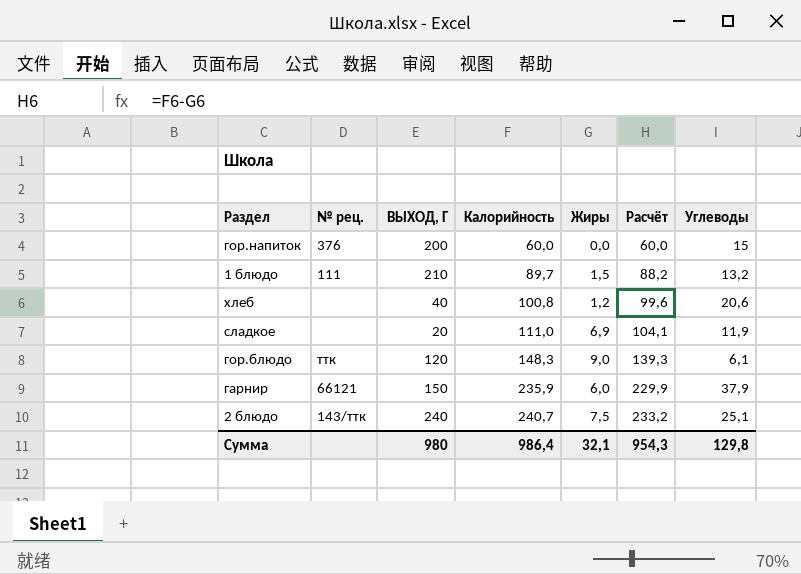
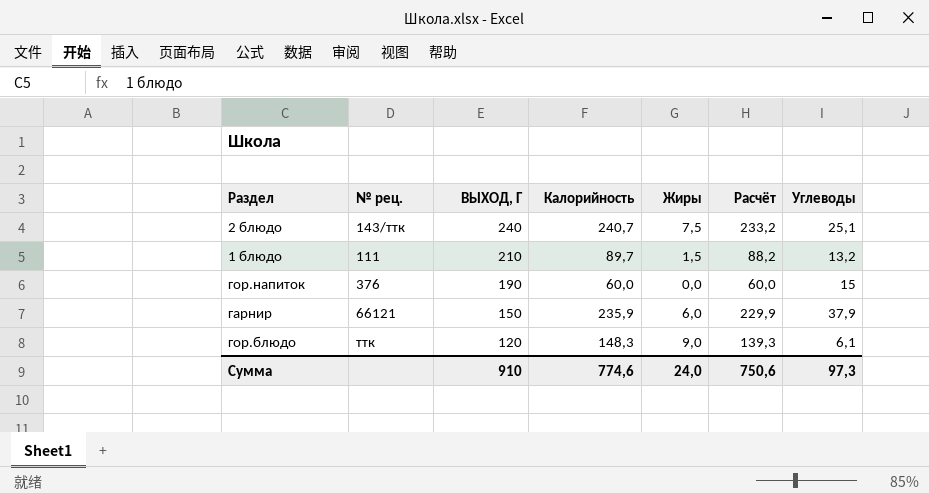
row order: Калорийность ascending -> ВЫХОД, Г descending
row хлеб: none | 40 | 100,8 | 1,2 | 99,6 | 20,6 -> none
row сладкое: none | 20 | 111,0 | 6,9 | 104,1 | 11,9 -> none
гор.напиток | ВЫХОД, Г: 200 -> 190
Сумма | ВЫХОД, Г: 980 -> 910
Сумма | Калорийность: 986,4 -> 774,6
Сумма | Жиры: 32,1 -> 24,0
Сумма | Расчёт: 954,3 -> 750,6
Сумма | Углеводы: 129,8 -> 97,3

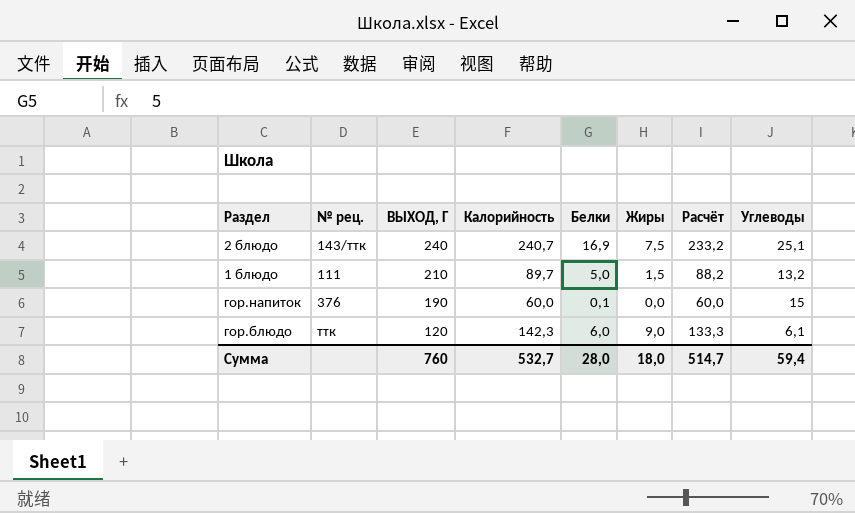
column Белки | position: none -> 5
row гарнир: 66121 | 150 | 235,9 | 6,0 | 229,9 | 37,9 -> none
гор.блюдо | Калорийность: 148,3 -> 142,3
гор.блюдо | Расчёт: 139,3 -> 133,3
Сумма | ВЫХОД, Г: 910 -> 760
Сумма | Калорийность: 774,6 -> 532,7
Сумма | Жиры: 24,0 -> 18,0
Сумма | Расчёт: 750,6 -> 514,7
Сумма | Углеводы: 97,3 -> 59,4

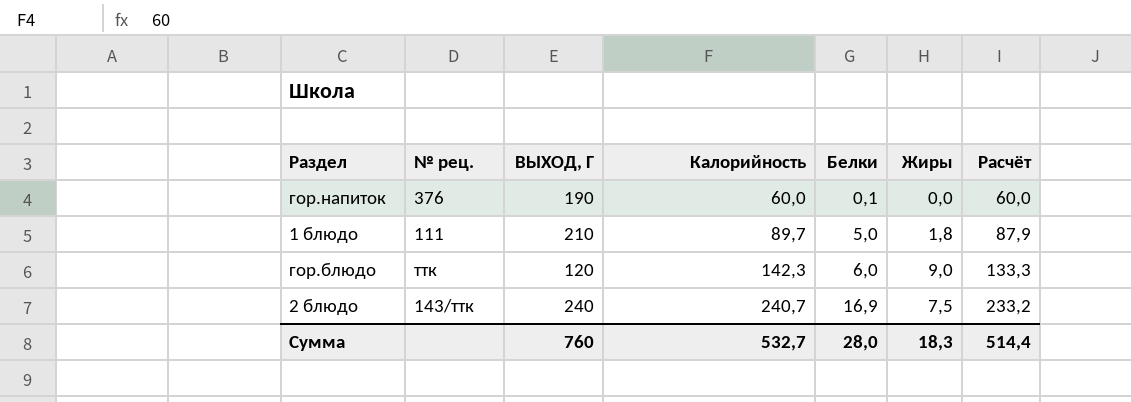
row order: ВЫХОД, Г descending -> Калорийность ascending
column Углеводы | position: 8 -> none
1 блюдо | Жиры: 1,5 -> 1,8
1 блюдо | Расчёт: 88,2 -> 87,9
Сумма | Жиры: 18,0 -> 18,3
Сумма | Расчёт: 514,7 -> 514,4

